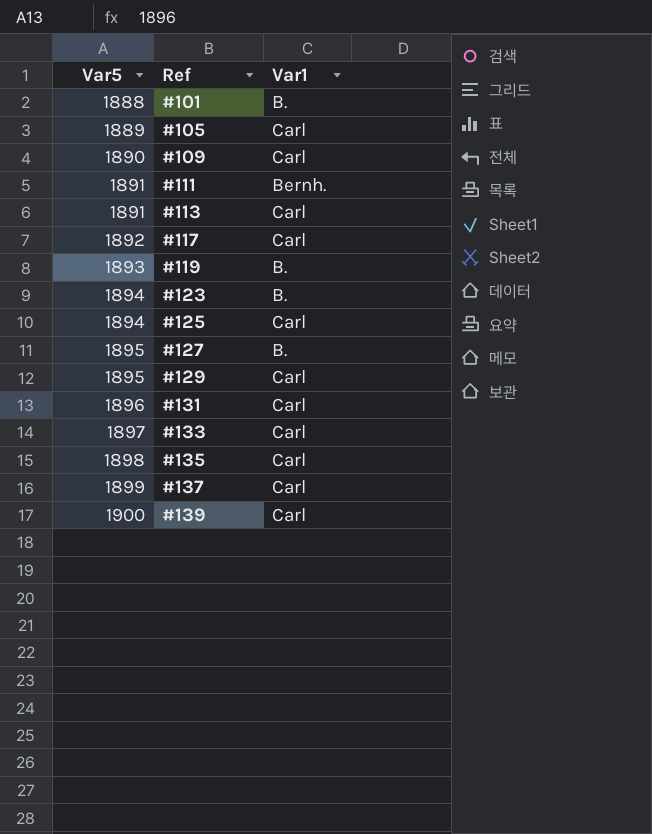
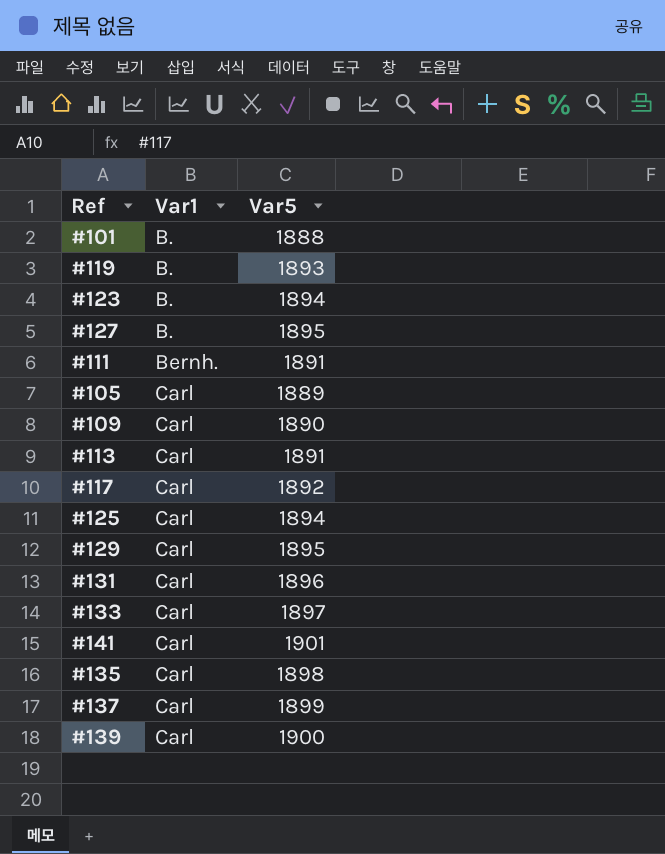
row order: Var5 ascending -> Var1 ascending
column Var5 | position: 1 -> 3
row #141: none -> Carl | 1901

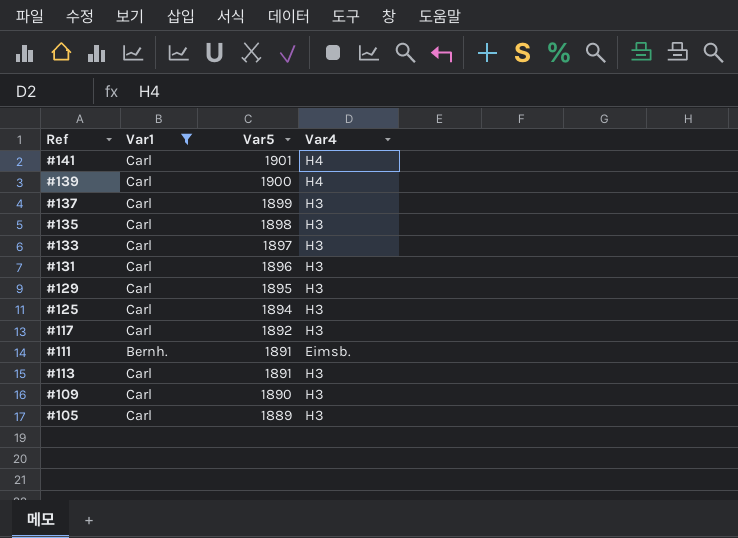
filter: none -> Var1 != B.
row order: Var1 ascending -> Var5 descending
column Var4 | position: none -> 4

